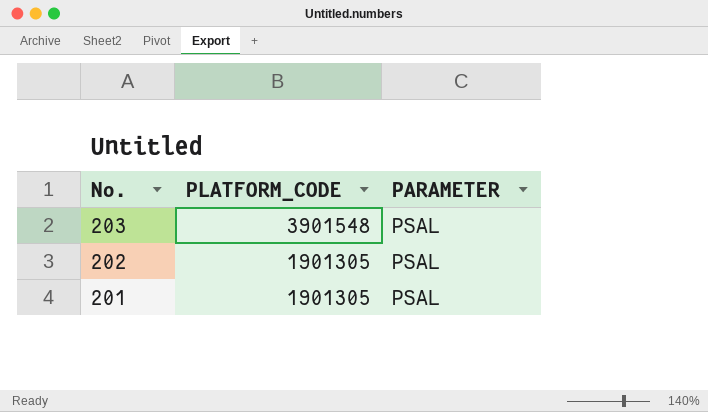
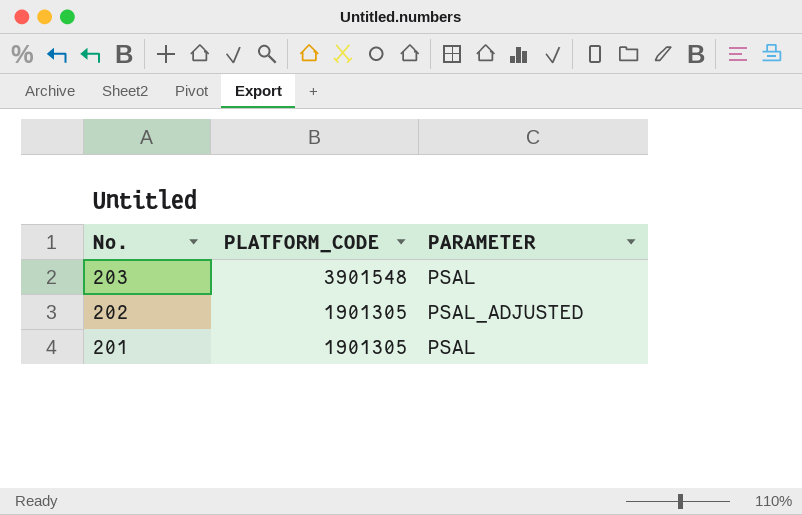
202 | PARAMETER: PSAL -> PSAL_ADJUSTED

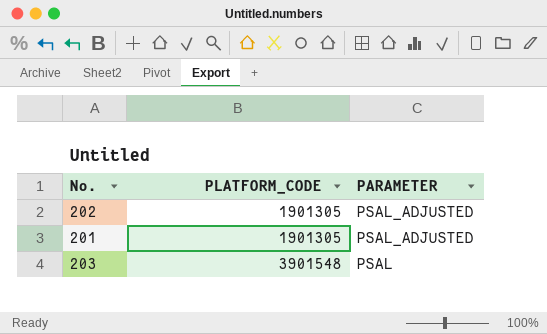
row order: No. descending -> PLATFORM_CODE ascending
201 | PARAMETER: PSAL -> PSAL_ADJUSTED

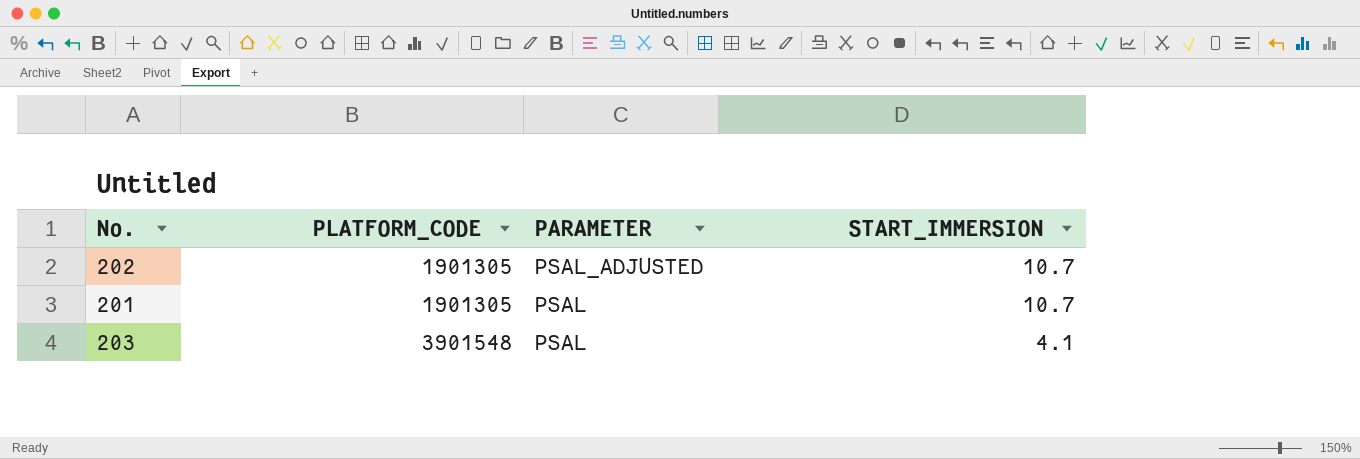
column START_IMMERSION | position: none -> 4
201 | PARAMETER: PSAL_ADJUSTED -> PSAL

